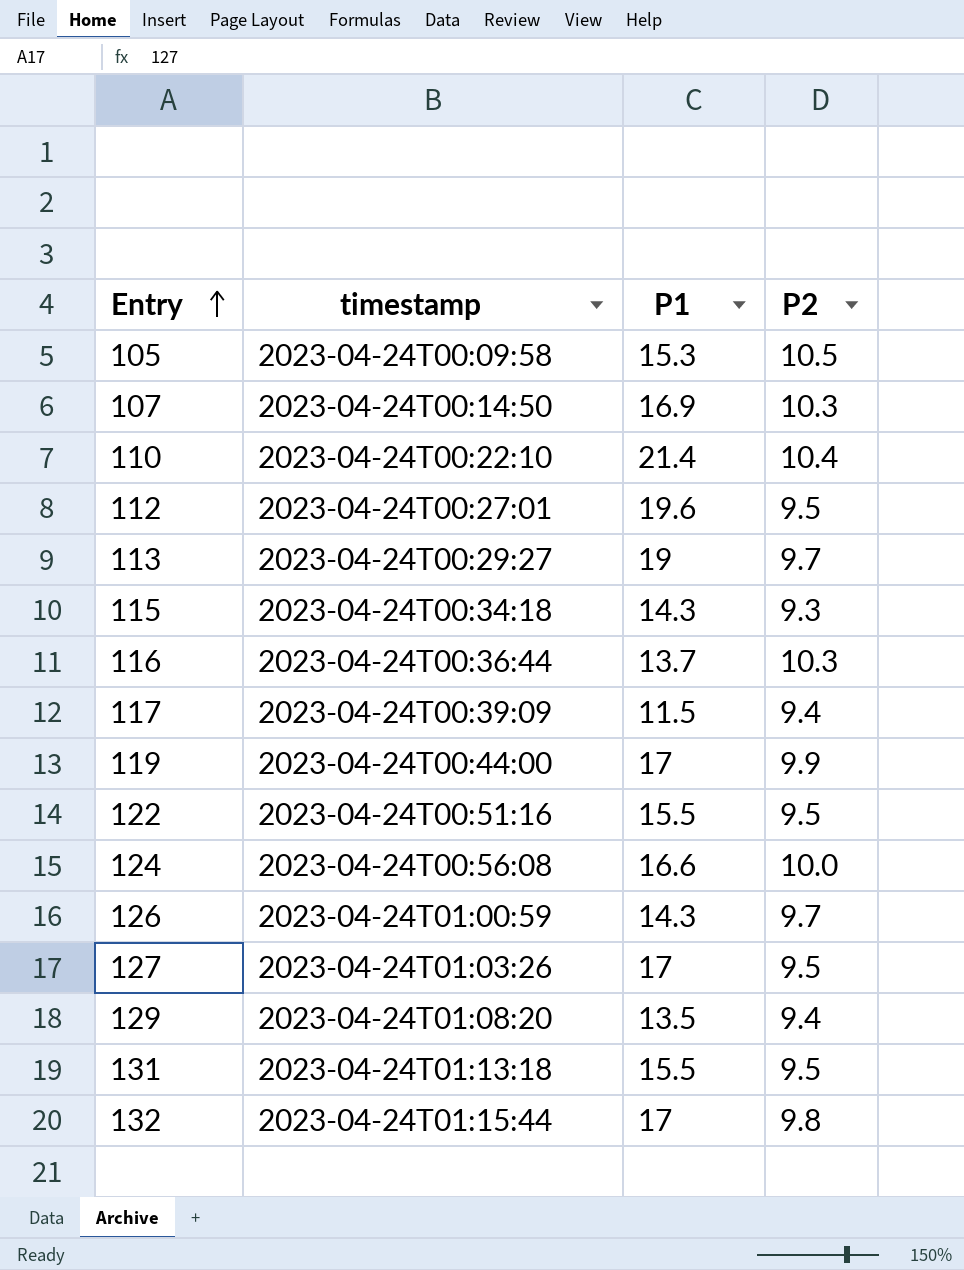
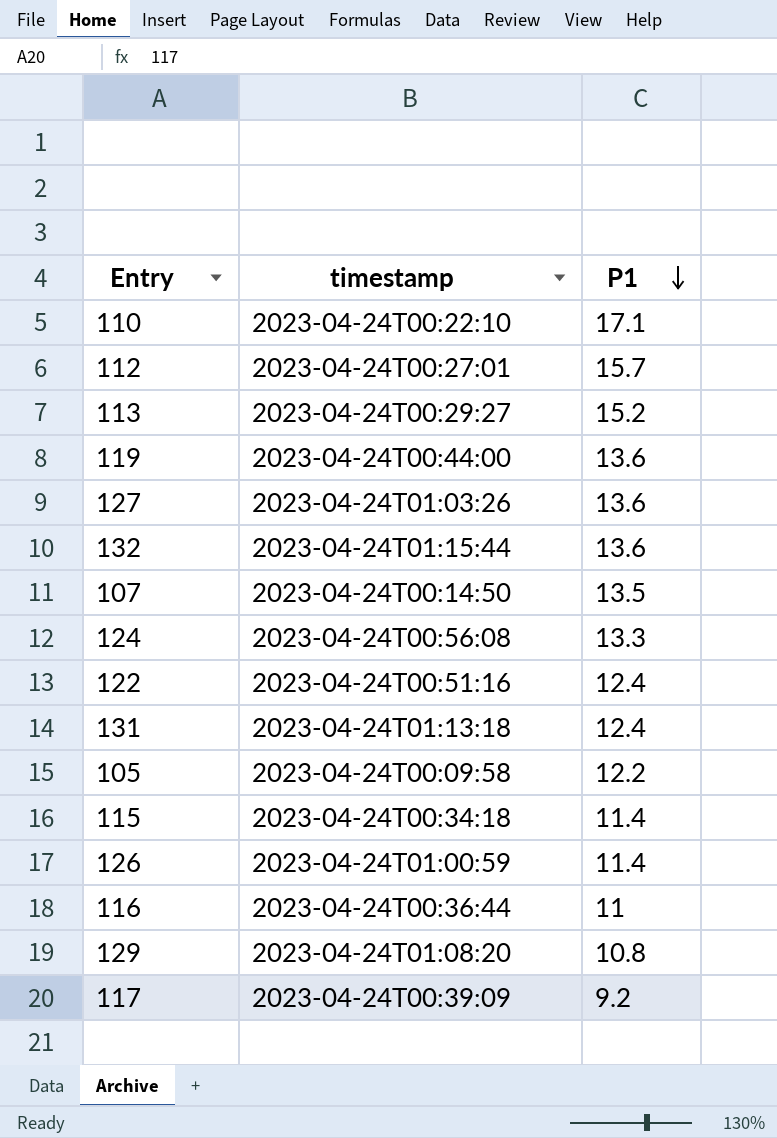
row order: Entry ascending -> P1 descending
column P2 | position: 4 -> none
110 | P1: 21.4 -> 17.1
112 | P1: 19.6 -> 15.7
113 | P1: 19 -> 15.2
119 | P1: 17 -> 13.6
127 | P1: 17 -> 13.6
132 | P1: 17 -> 13.6
107 | P1: 16.9 -> 13.5
124 | P1: 16.6 -> 13.3
122 | P1: 15.5 -> 12.4
131 | P1: 15.5 -> 12.4
105 | P1: 15.3 -> 12.2
115 | P1: 14.3 -> 11.4
126 | P1: 14.3 -> 11.4
116 | P1: 13.7 -> 11
129 | P1: 13.5 -> 10.8
117 | P1: 11.5 -> 9.2

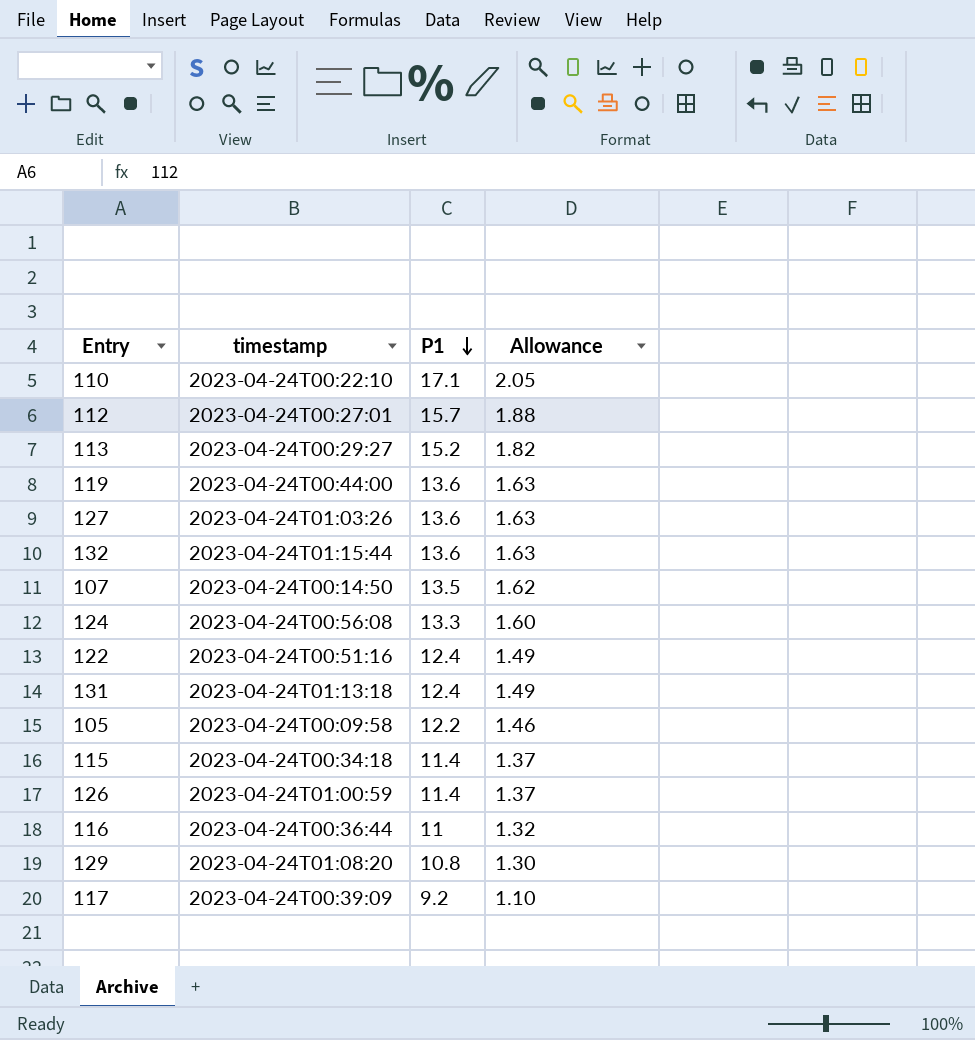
column Allowance | formula: none -> [P1] * 0.12

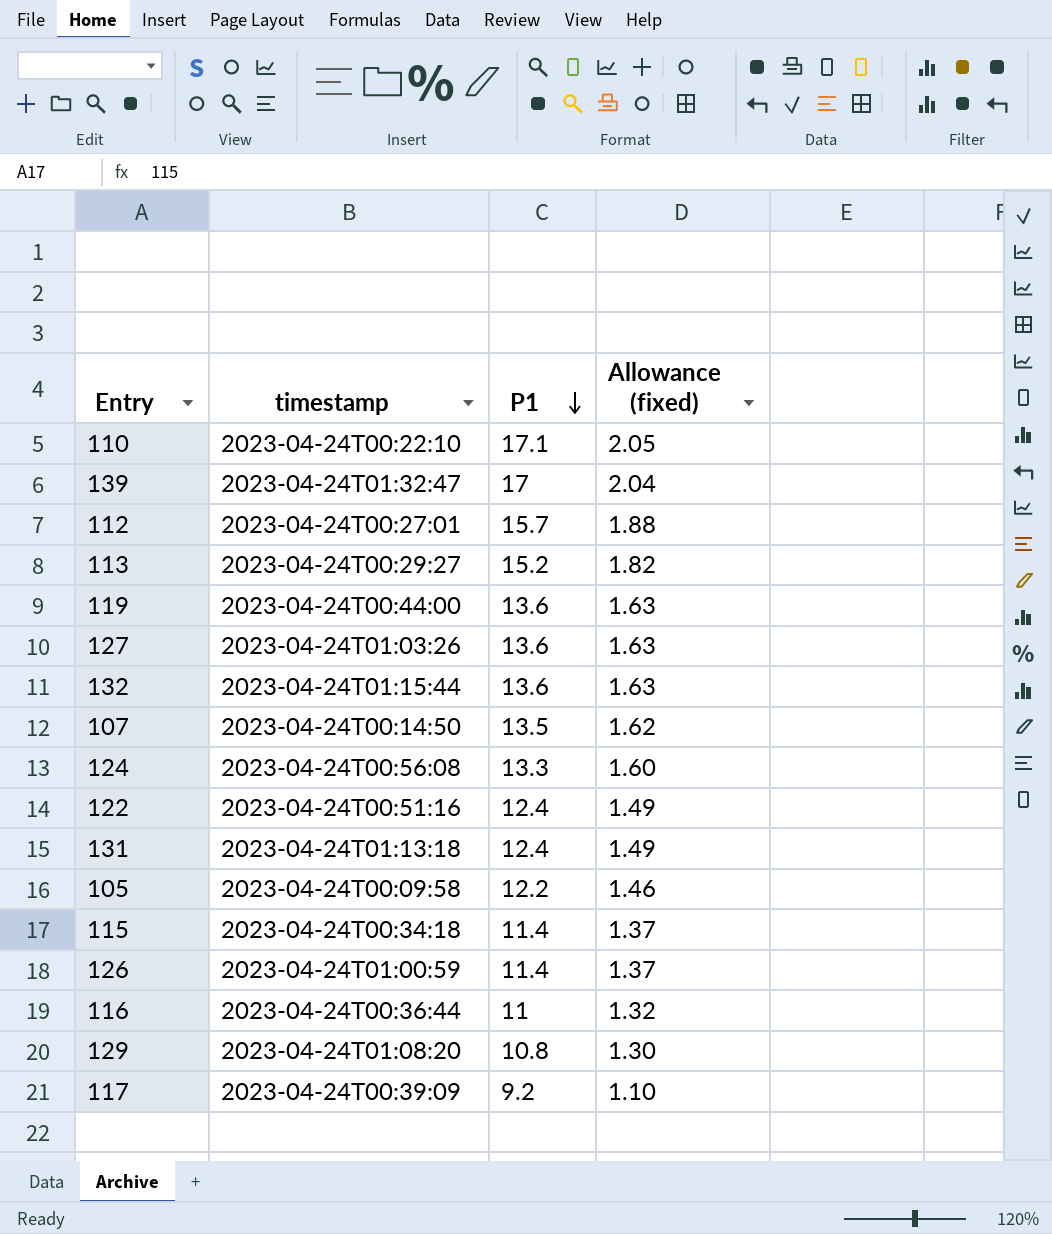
column name: Allowance -> Allowance (fixed)
row 139: none -> 2023-04-24T01:32:47 | 17 | 2.04

